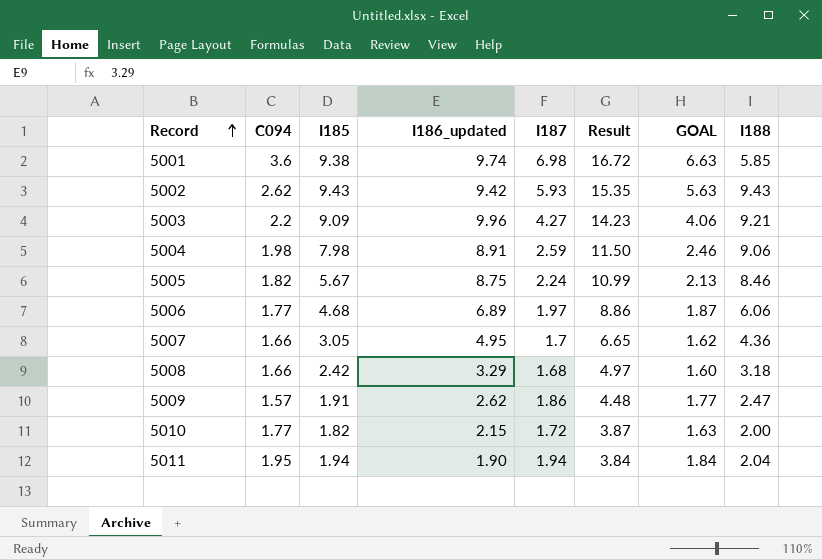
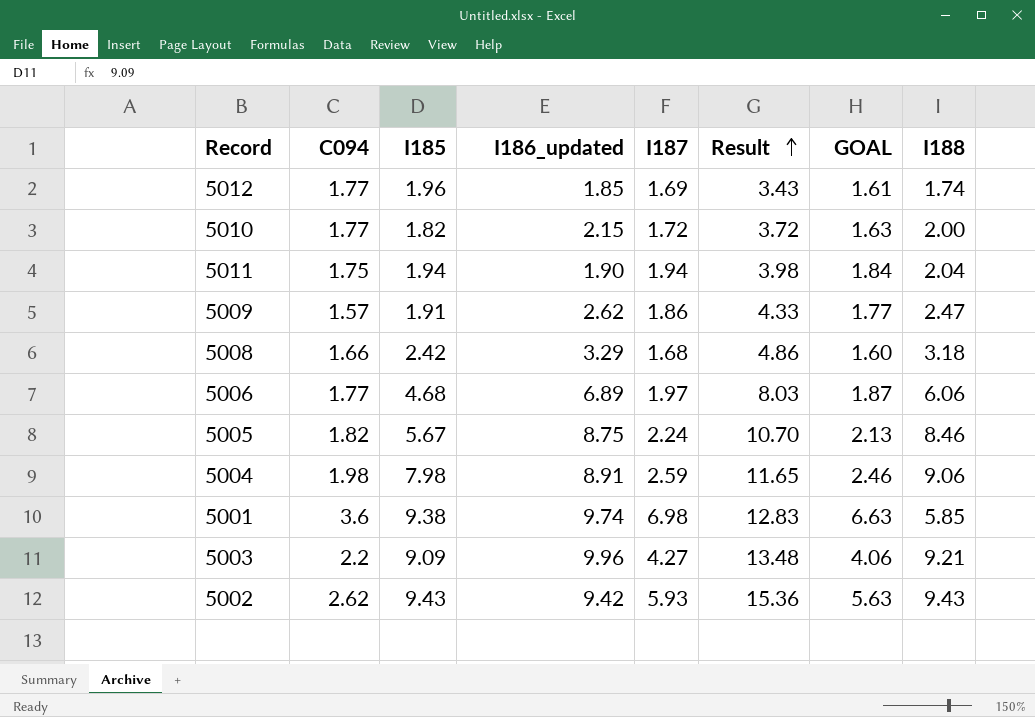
row order: Record ascending -> Result ascending
column Result | formula: [I186_updated] + [I187] -> [I187] + [I188]
row 5007: 1.66 | 3.05 | 4.95 | 1.7 | 6.65 | 1.62 | 4.36 -> none
row 5012: none -> 1.77 | 1.96 | 1.85 | 1.69 | 3.43 | 1.61 | 1.74
5011 | C094: 1.95 -> 1.75

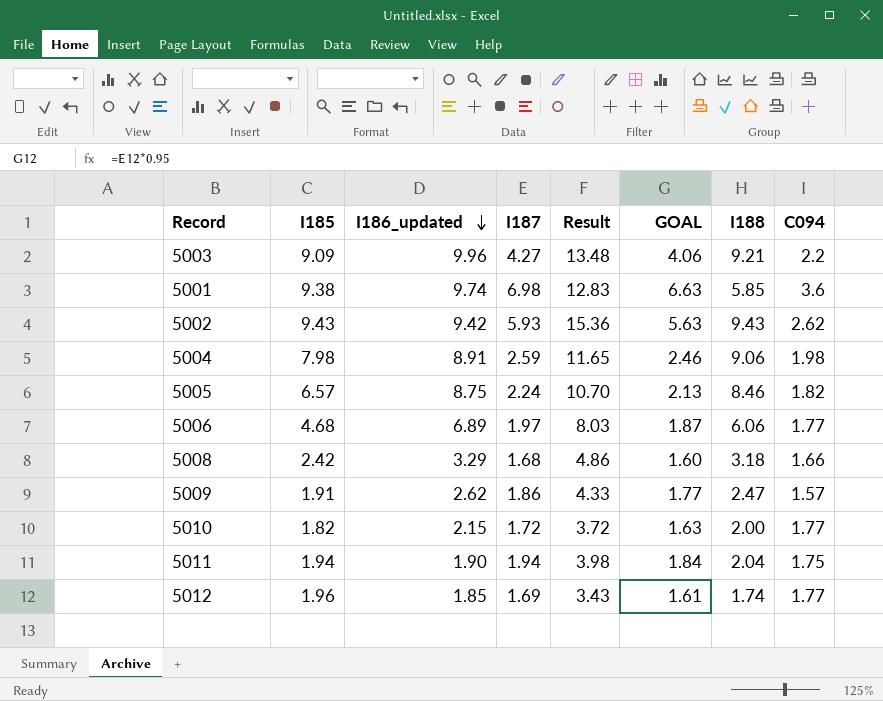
row order: Result ascending -> I186_updated descending
column C094 | position: 2 -> 8
5005 | I185: 5.67 -> 6.57

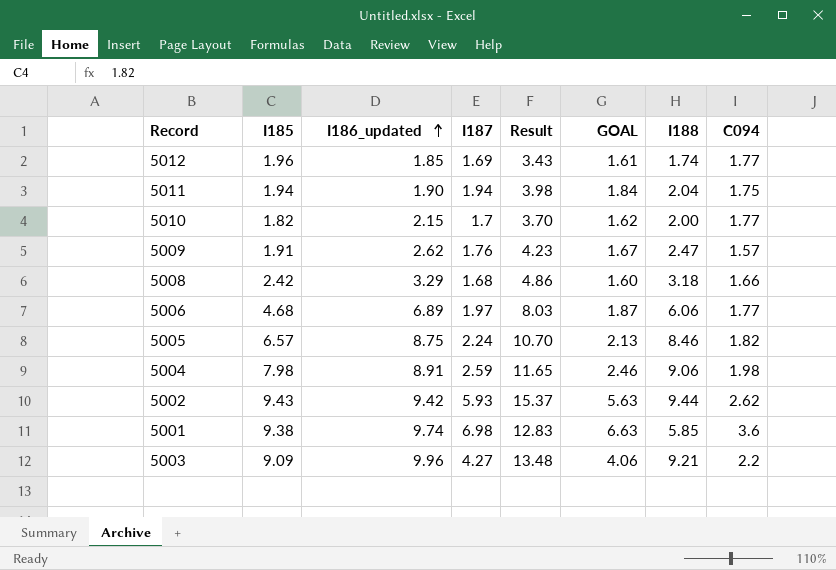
row order: I186_updated descending -> I186_updated ascending
5010 | I187: 1.72 -> 1.7
5010 | Result: 3.72 -> 3.70
5010 | GOAL: 1.63 -> 1.62
5009 | I187: 1.86 -> 1.76
5009 | Result: 4.33 -> 4.23
5009 | GOAL: 1.77 -> 1.67
5002 | Result: 15.36 -> 15.37
5002 | I188: 9.43 -> 9.44

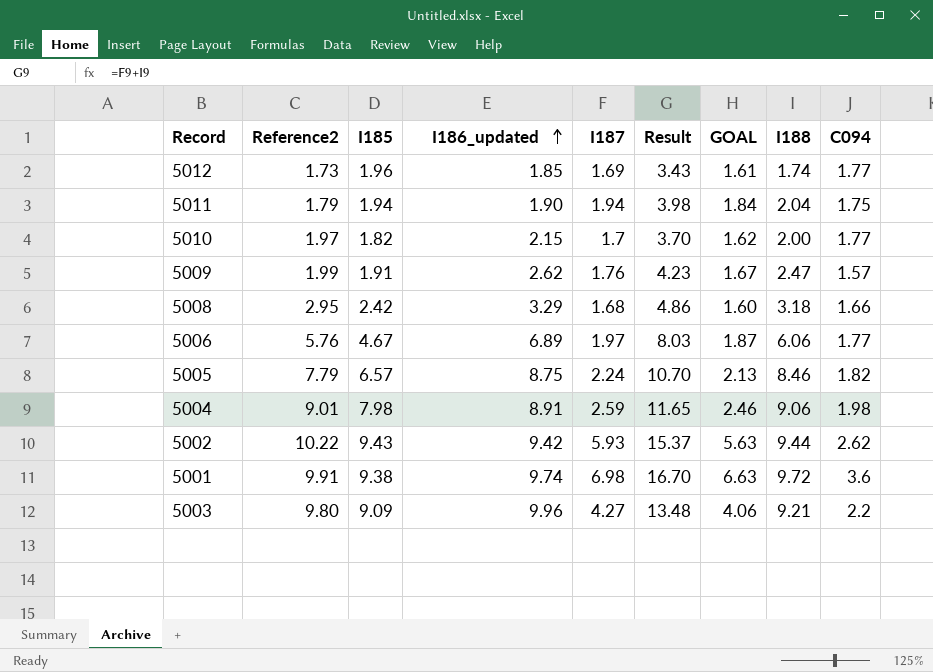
column Reference2 | position: none -> 2
5006 | I185: 4.68 -> 4.67
5001 | Result: 12.83 -> 16.70
5001 | I188: 5.85 -> 9.72

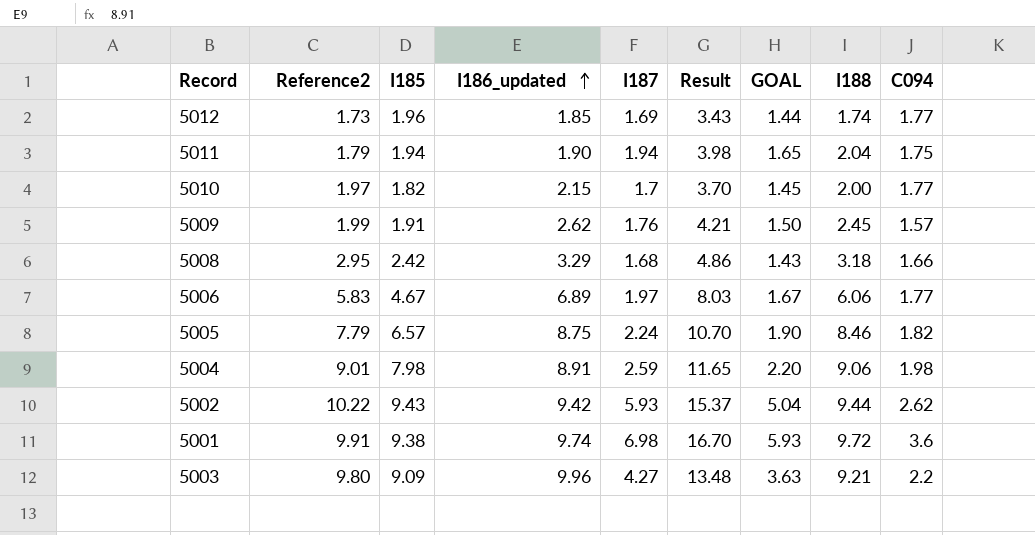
column GOAL | formula: [I187] * 0.95 -> [I187] * 0.85
5009 | Result: 4.23 -> 4.21
5009 | I188: 2.47 -> 2.45
5006 | Reference2: 5.76 -> 5.83

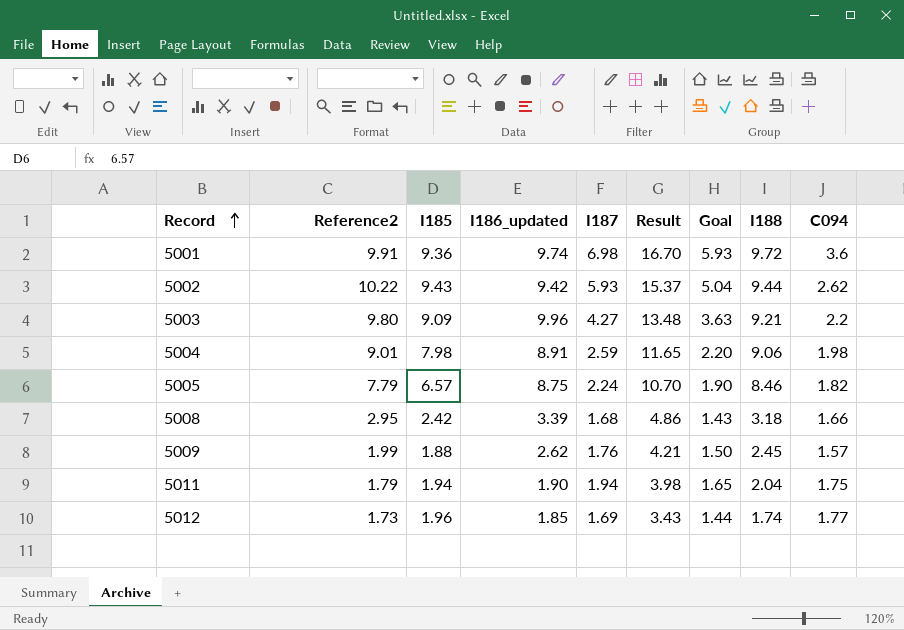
row order: I186_updated ascending -> Record ascending
column name: GOAL -> Goal
row 5010: 1.97 | 1.82 | 2.15 | 1.7 | 3.70 | 1.45 | 2.00 | 1.77 -> none
row 5006: 5.83 | 4.67 | 6.89 | 1.97 | 8.03 | 1.67 | 6.06 | 1.77 -> none
5001 | I185: 9.38 -> 9.36
5008 | I186_updated: 3.29 -> 3.39
5009 | I185: 1.91 -> 1.88

